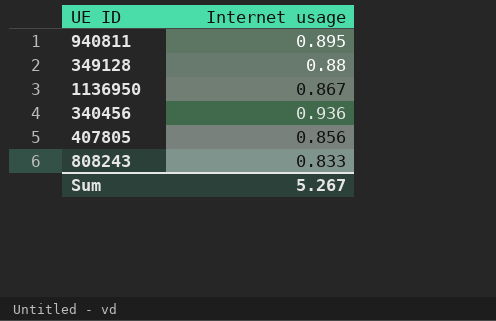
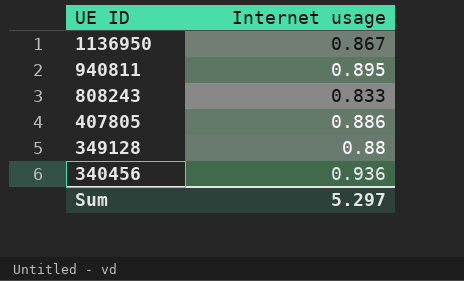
row order: none -> UE ID descending
407805 | Internet usage: 0.856 -> 0.886
Sum | Internet usage: 5.267 -> 5.297

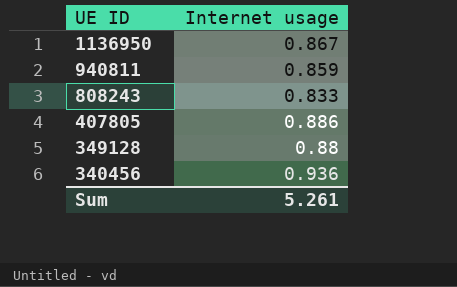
940811 | Internet usage: 0.895 -> 0.859
Sum | Internet usage: 5.297 -> 5.261

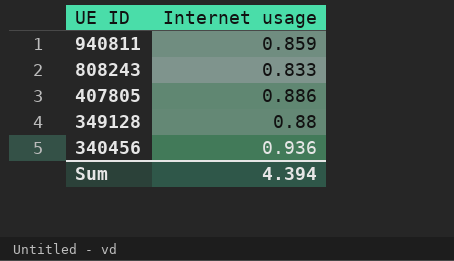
row 1136950: 0.867 -> none
Sum | Internet usage: 5.261 -> 4.394

